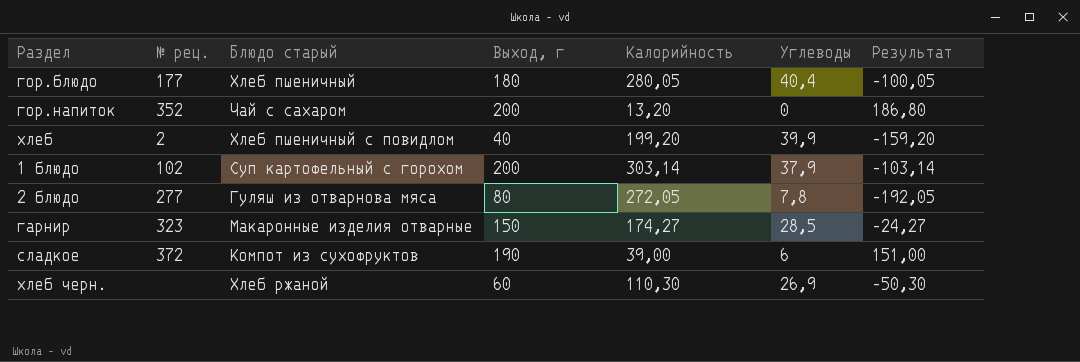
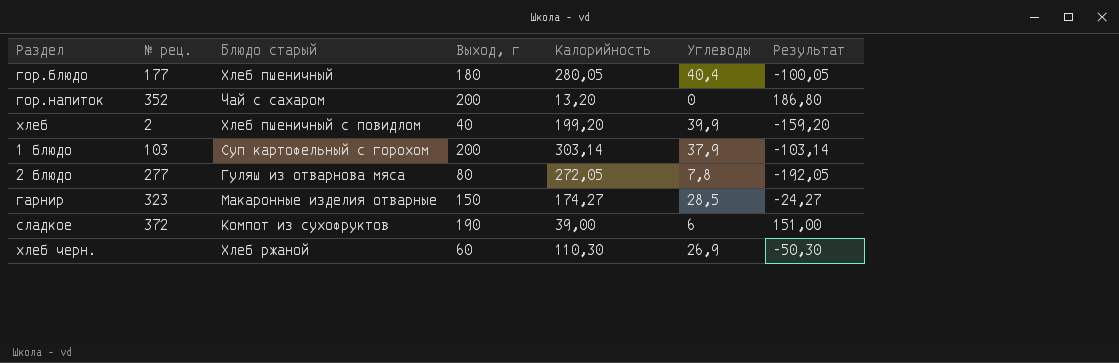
1 блюдо | № рец.: 102 -> 103

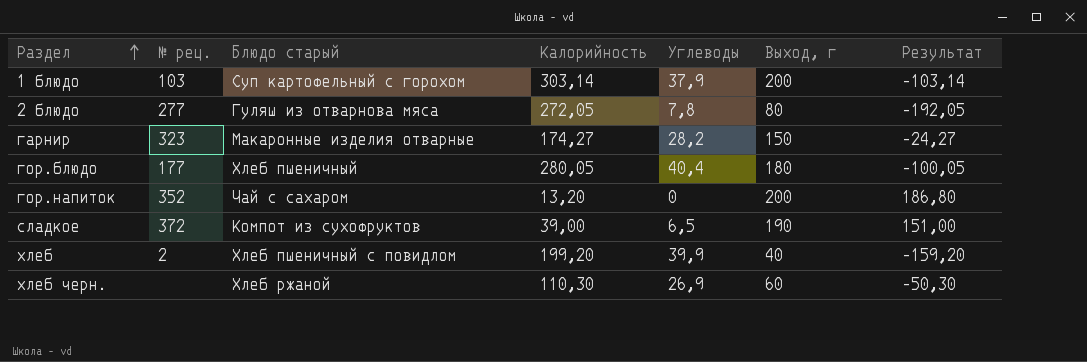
row order: none -> Раздел ascending
column Выход, г | position: 4 -> 6
гарнир | Углеводы: 28,5 -> 28,2
сладкое | Углеводы: 6 -> 6,5

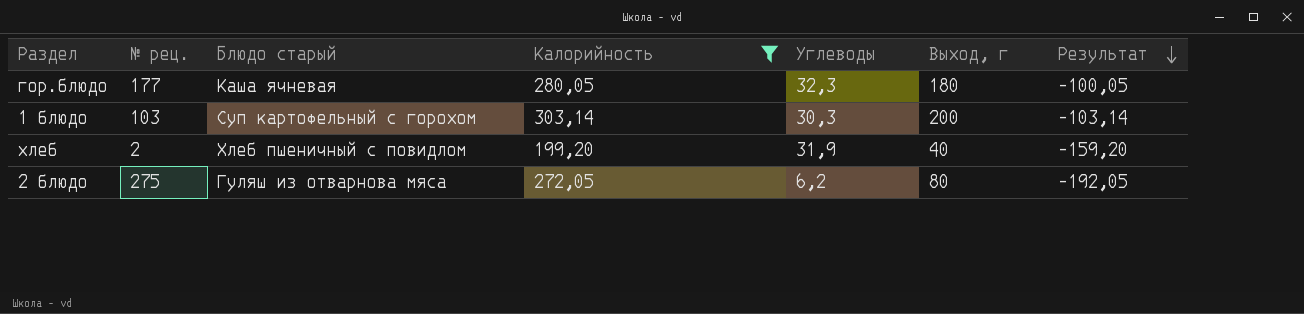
filter: none -> Калорийность >= 199,20
row order: Раздел ascending -> Результат descending
гор.блюдо | Блюдо старый: Хлеб пшеничный -> Каша ячневая
гор.блюдо | Углеводы: 40,4 -> 32,3
1 блюдо | Углеводы: 37,9 -> 30,3
хлеб | Углеводы: 39,9 -> 31,9
2 блюдо | № рец.: 277 -> 275
2 блюдо | Углеводы: 7,8 -> 6,2

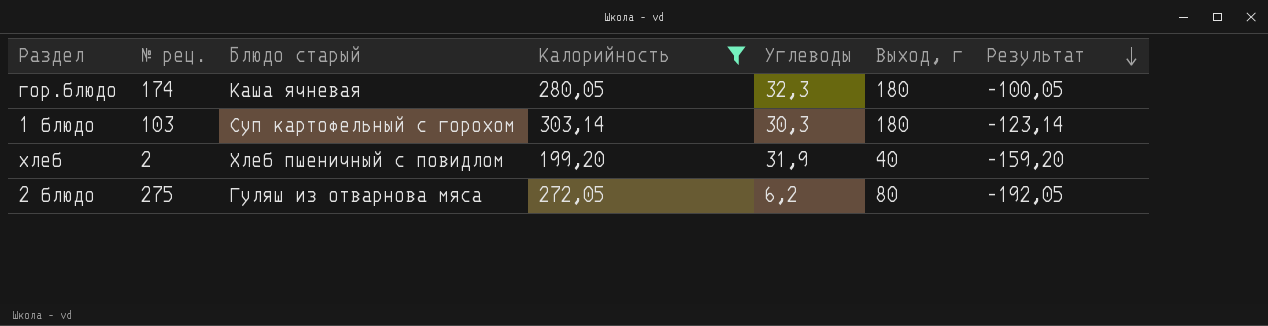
гор.блюдо | № рец.: 177 -> 174
1 блюдо | Выход, г: 200 -> 180
1 блюдо | Результат: -103,14 -> -123,14

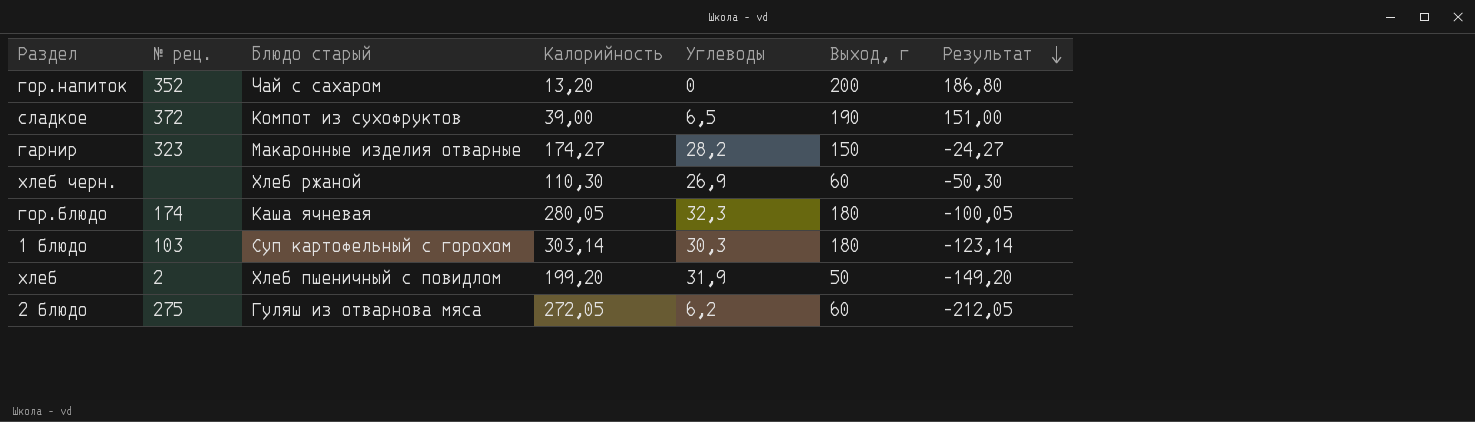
filter: Калорийность >= 199,20 -> none
хлеб | Выход, г: 40 -> 50
хлеб | Результат: -159,20 -> -149,20
2 блюдо | Выход, г: 80 -> 60
2 блюдо | Результат: -192,05 -> -212,05

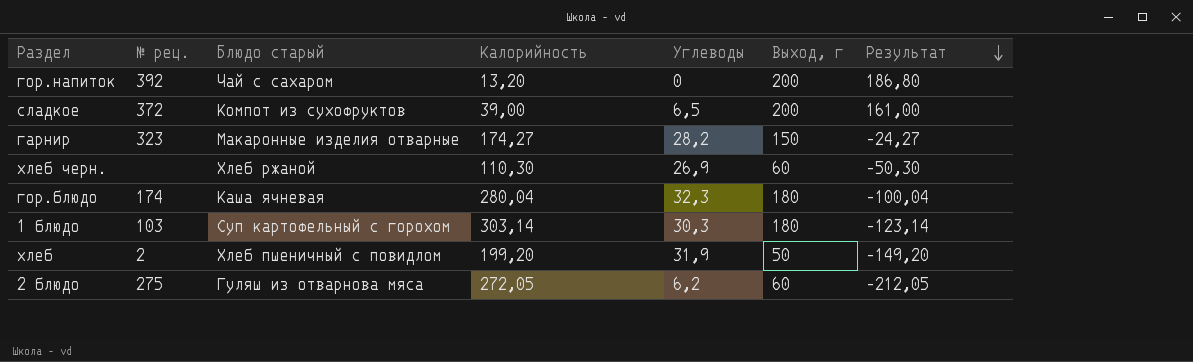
гор.напиток | № рец.: 352 -> 392
сладкое | Выход, г: 190 -> 200
сладкое | Результат: 151,00 -> 161,00
гор.блюдо | Калорийность: 280,05 -> 280,04
гор.блюдо | Результат: -100,05 -> -100,04

